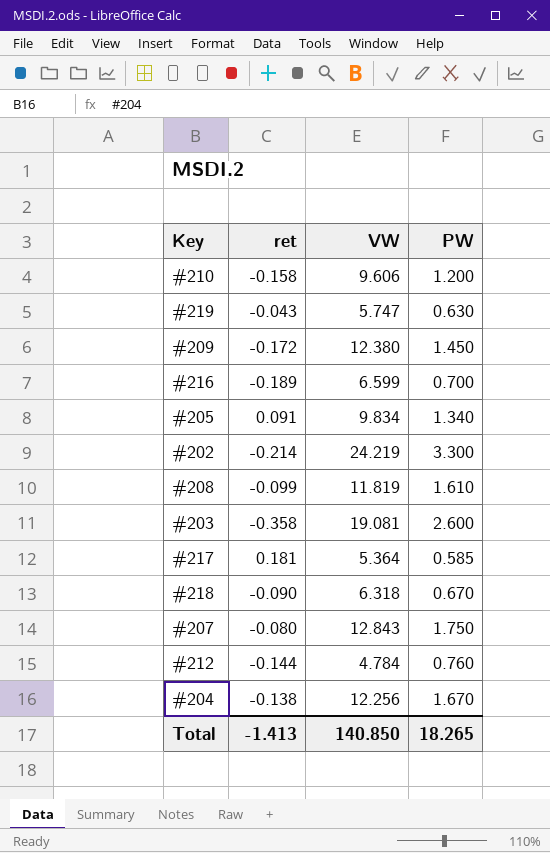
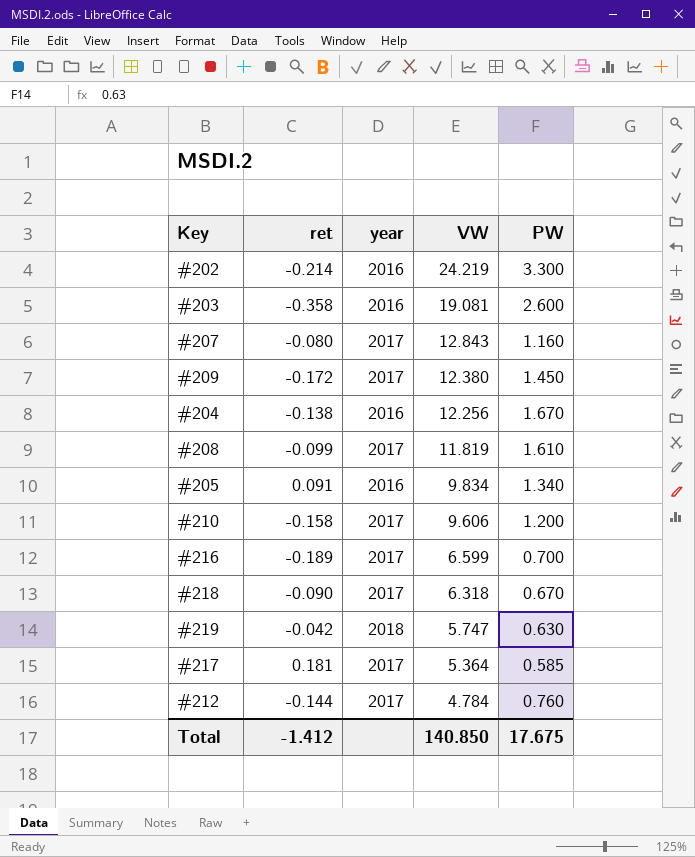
row order: none -> VW descending
column year | position: none -> 3
#207 | PW: 1.750 -> 1.160
#219 | ret: -0.043 -> -0.042
Total | ret: -1.413 -> -1.412
Total | PW: 18.265 -> 17.675

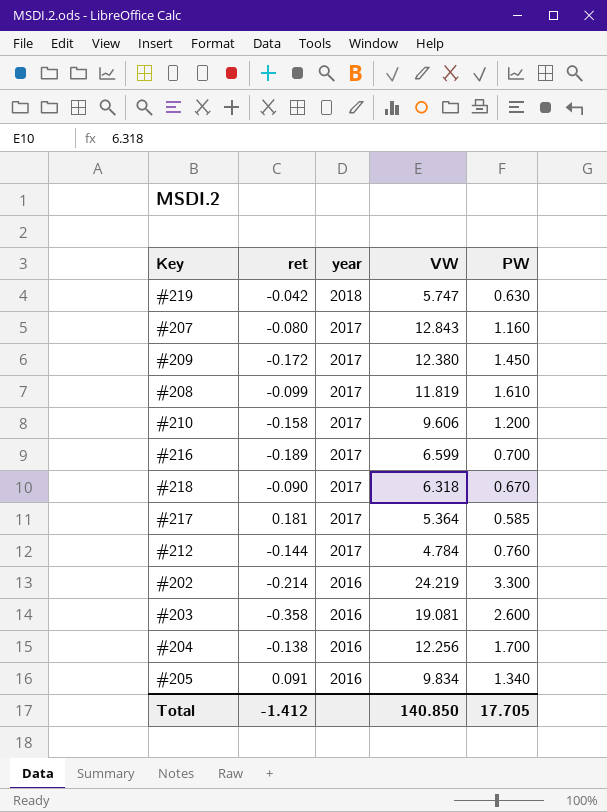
row order: VW descending -> year descending
#204 | PW: 1.670 -> 1.700
Total | PW: 17.675 -> 17.705

